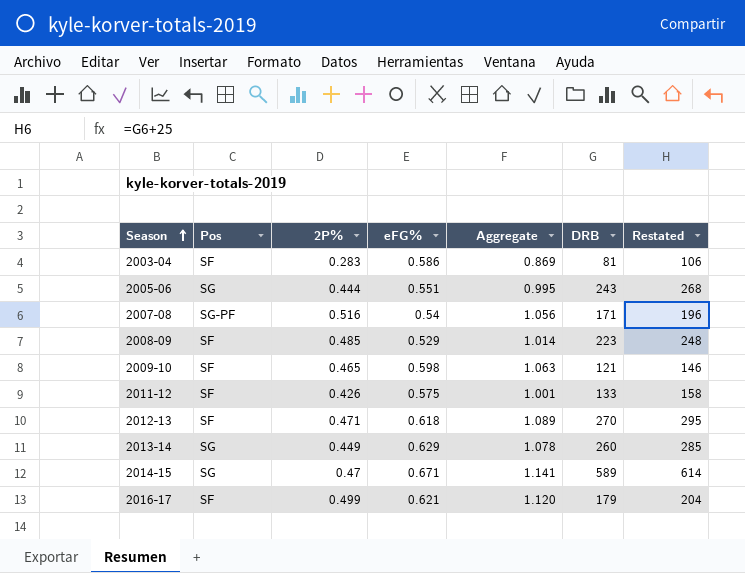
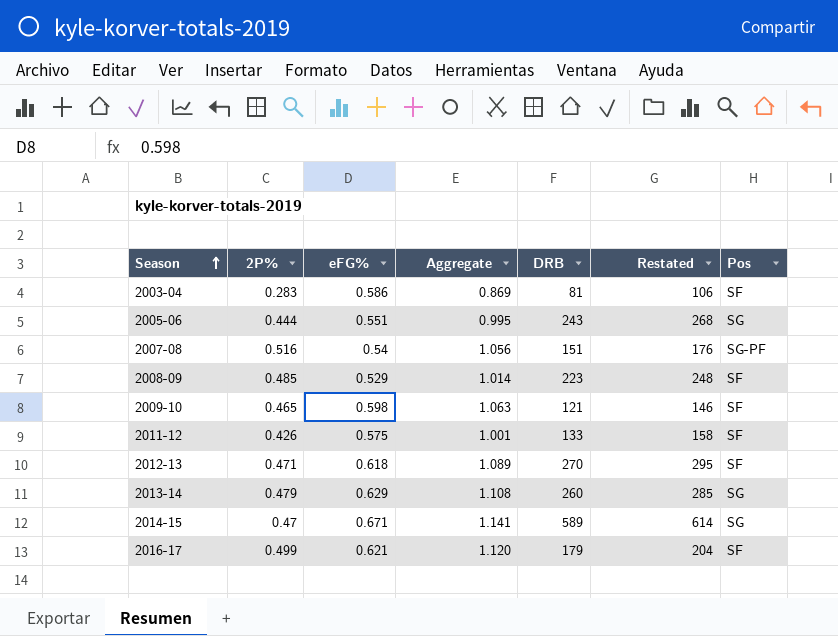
column Pos | position: 2 -> 7
2007-08 | DRB: 171 -> 151
2007-08 | Restated: 196 -> 176
2013-14 | 2P%: 0.449 -> 0.479
2013-14 | Aggregate: 1.078 -> 1.108

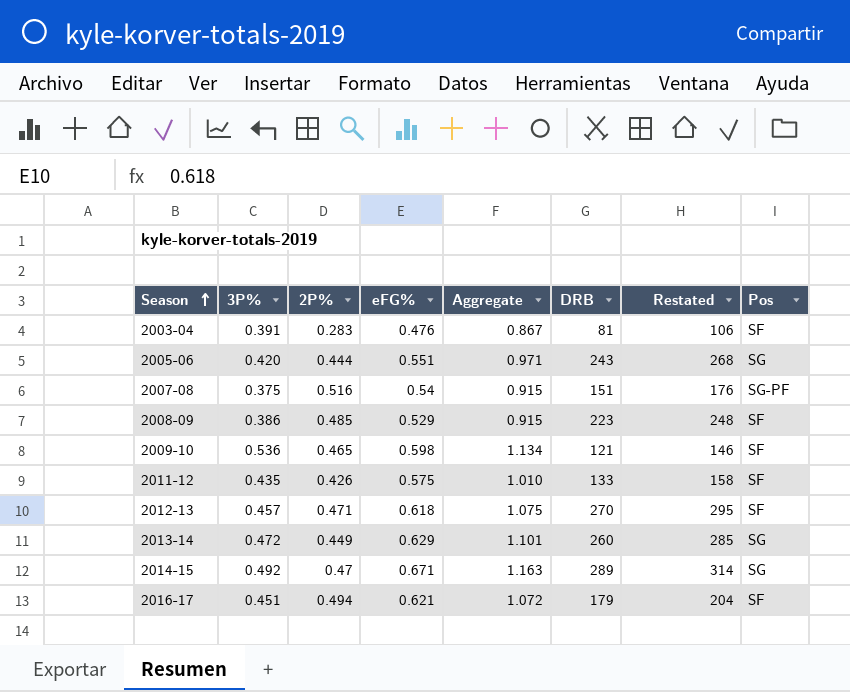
column 3P% | position: none -> 2
column Aggregate | formula: [2P%] + [eFG%] -> [3P%] + [eFG%]
2003-04 | eFG%: 0.586 -> 0.476
2013-14 | 2P%: 0.479 -> 0.449
2014-15 | DRB: 589 -> 289
2014-15 | Restated: 614 -> 314
2016-17 | 2P%: 0.499 -> 0.494

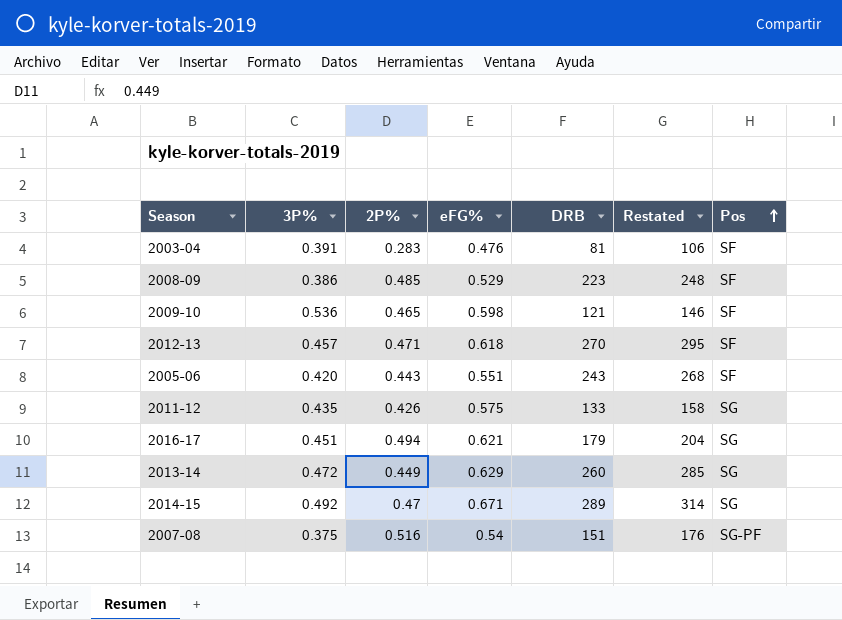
row order: Season ascending -> Pos ascending
column Aggregate | formula: [3P%] + [eFG%] -> none
2005-06 | 2P%: 0.444 -> 0.443
2005-06 | Pos: SG -> SF
2011-12 | Pos: SF -> SG
2016-17 | Pos: SF -> SG

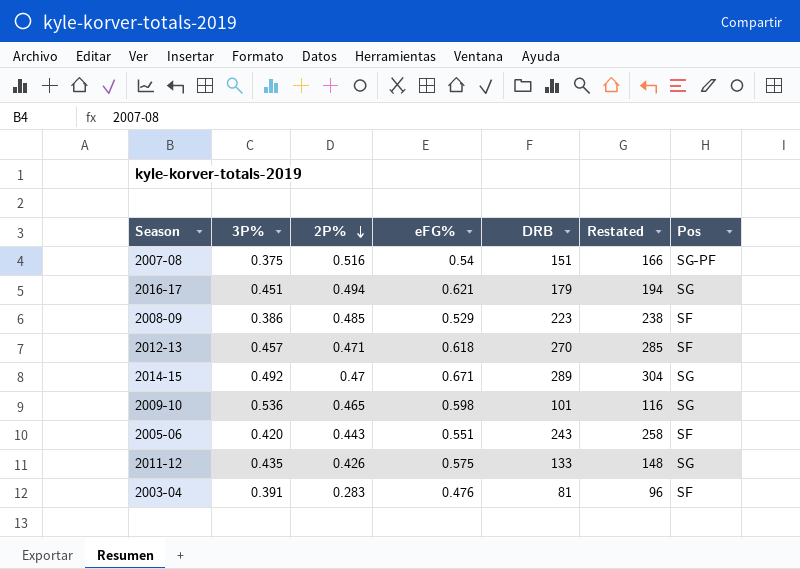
row order: Pos ascending -> 2P% descending
column Restated | formula: [DRB] + 25 -> [DRB] + 15
row 2013-14: 0.472 | 0.449 | 0.629 | 260 | 285 | SG -> none
2009-10 | DRB: 121 -> 101
2009-10 | Pos: SF -> SG

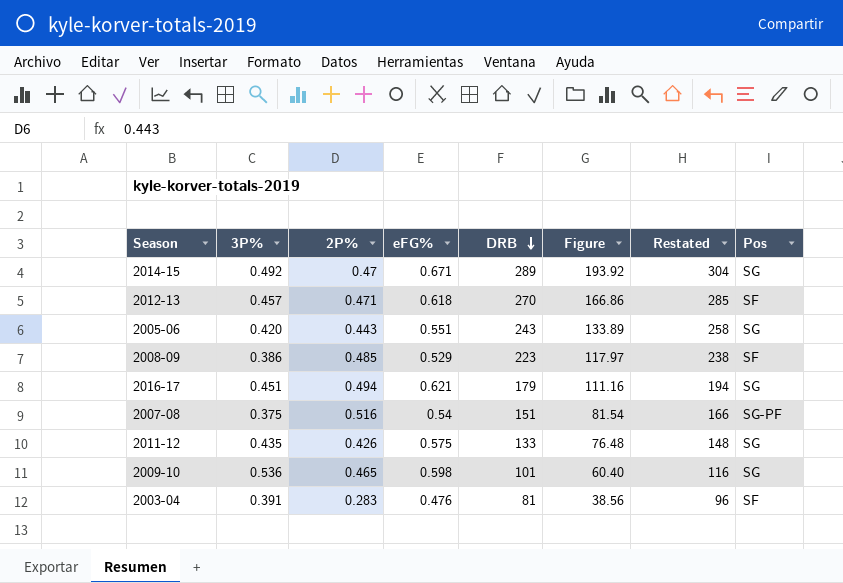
row order: 2P% descending -> DRB descending
column Figure | formula: none -> [eFG%] * [DRB]
2005-06 | Pos: SF -> SG

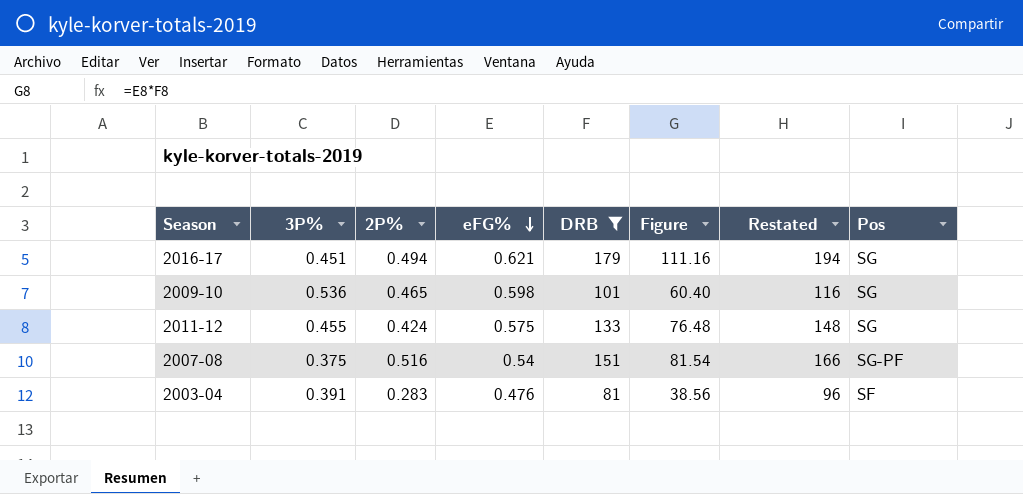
filter: none -> DRB <= 179
row order: DRB descending -> eFG% descending
2011-12 | 3P%: 0.435 -> 0.455
2011-12 | 2P%: 0.426 -> 0.424

